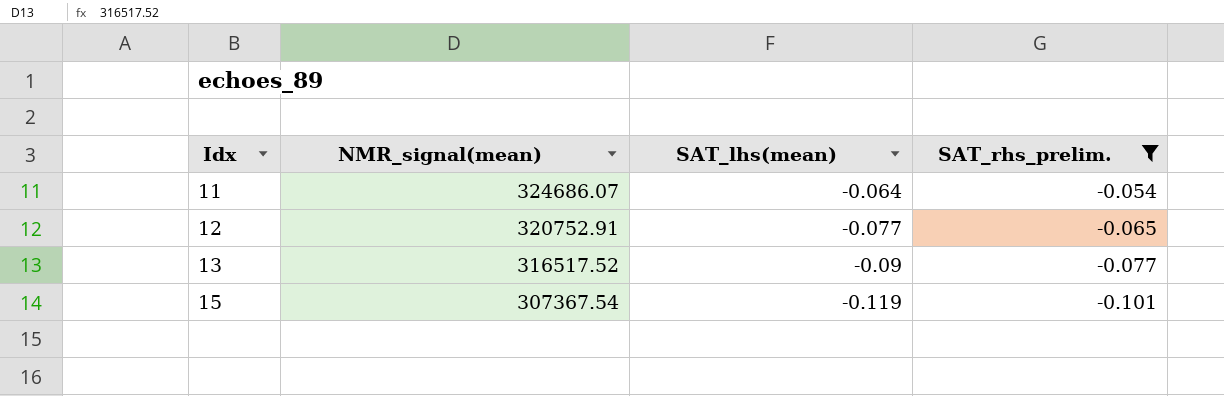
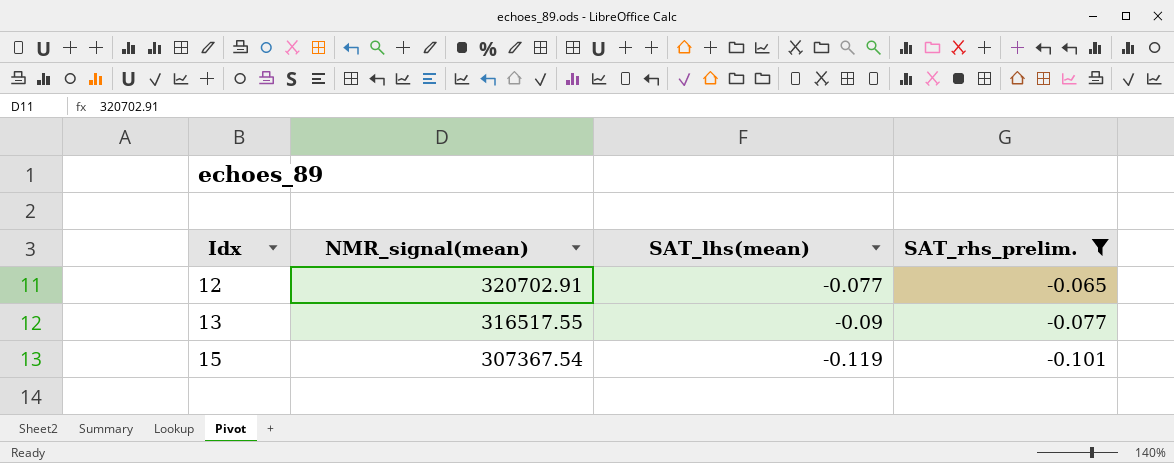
row 11: 324686.07 | -0.064 | -0.054 -> none
12 | NMR_signal(mean): 320752.91 -> 320702.91
13 | NMR_signal(mean): 316517.52 -> 316517.55

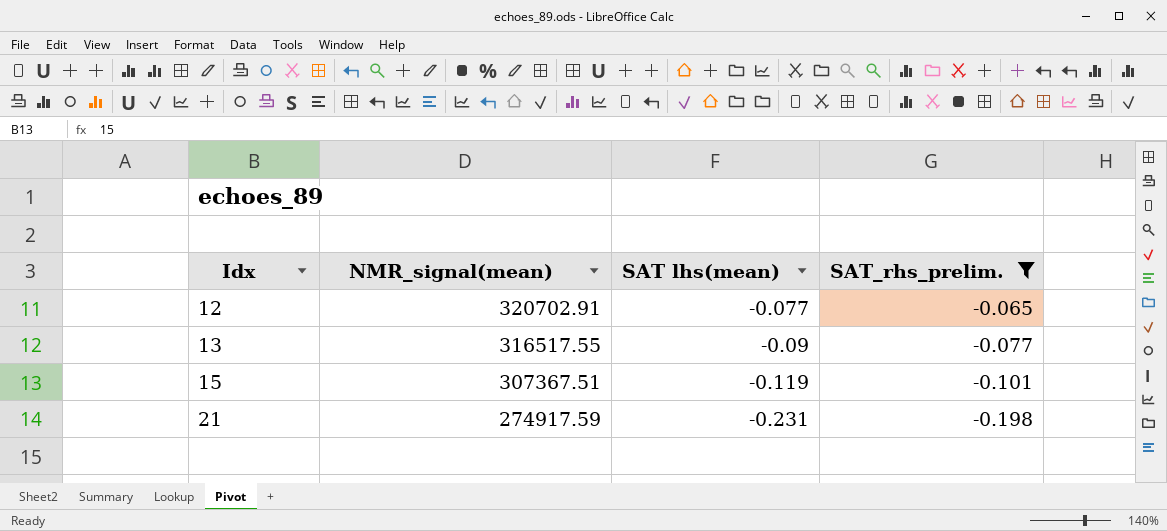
column name: SAT_lhs(mean) -> SAT lhs(mean)
15 | NMR_signal(mean): 307367.54 -> 307367.51
row 21: none -> 274917.59 | -0.231 | -0.198

